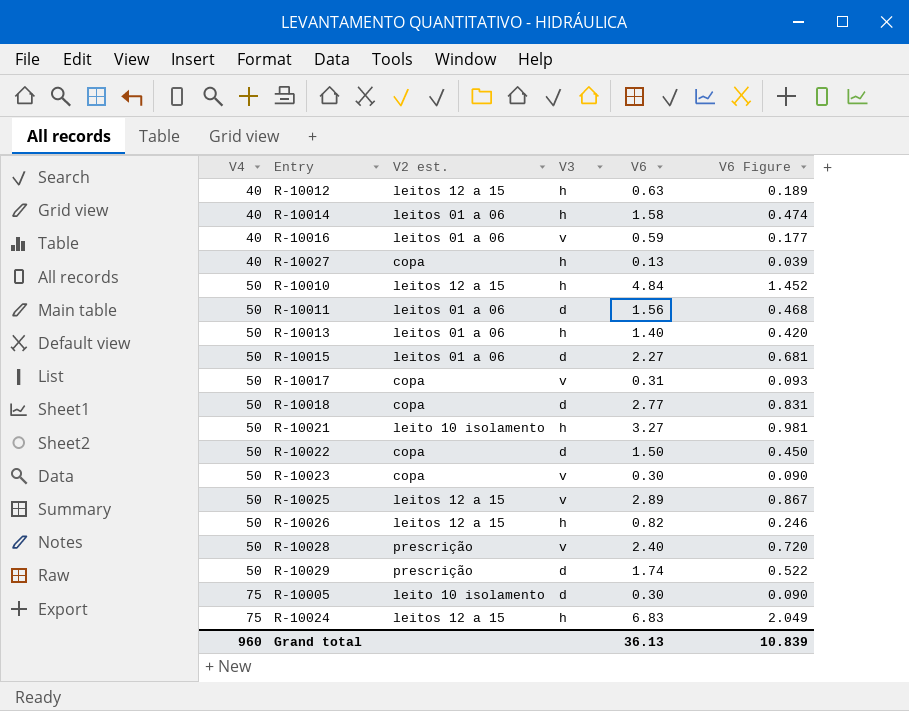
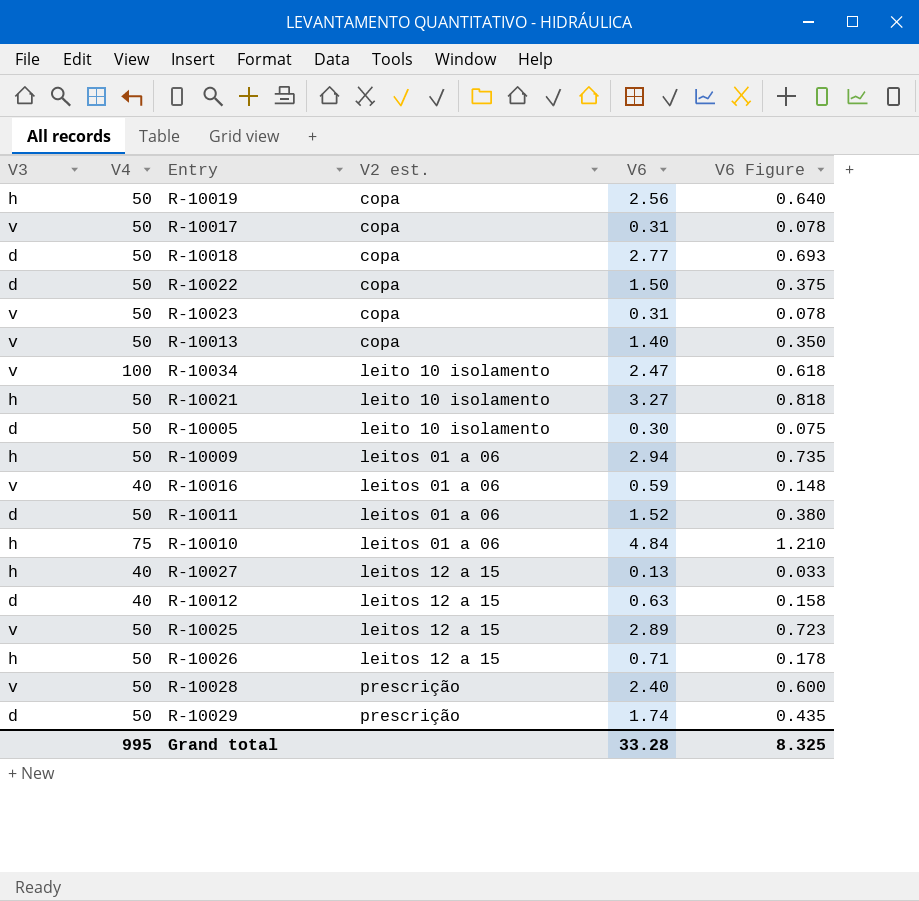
row order: V4 ascending -> V2 est. ascending
column V3 | position: 4 -> 1
column V6 Figure | formula: [V6] * 0.3 -> [V6] * 0.25
row R-10014: 40 | leitos 01 a 06 | h | 1.58 | 0.474 -> none
row R-10015: 50 | leitos 01 a 06 | d | 2.27 | 0.681 -> none
row R-10024: 75 | leitos 12 a 15 | h | 6.83 | 2.049 -> none
row R-10019: none -> h | 50 | copa | 2.56 | 0.640
R-10023 | V6: 0.30 -> 0.31
R-10013 | V3: h -> v
R-10013 | V2 est.: leitos 01 a 06 -> copa
row R-10034: none -> v | 100 | leito 10 isolamento | 2.47 | 0.618
R-10005 | V4: 75 -> 50
row R-10009: none -> h | 50 | leitos 01 a 06 | 2.94 | 0.735
R-10011 | V6: 1.56 -> 1.52
R-10010 | V4: 50 -> 75
R-10010 | V2 est.: leitos 12 a 15 -> leitos 01 a 06
R-10027 | V2 est.: copa -> leitos 12 a 15
R-10012 | V3: h -> d
R-10026 | V6: 0.82 -> 0.71
Grand total | V4: 960 -> 995
Grand total | V6: 36.13 -> 33.28
Grand total | V6 Figure: 10.839 -> 8.325

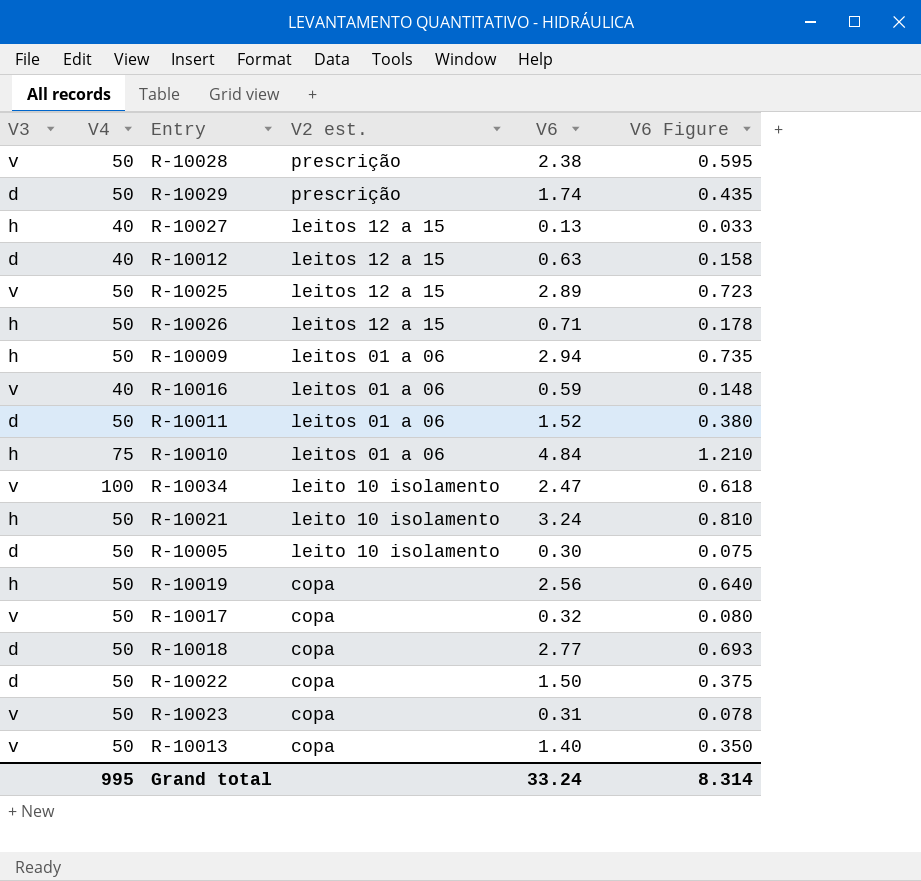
row order: V2 est. ascending -> V2 est. descending
R-10028 | V6: 2.40 -> 2.38
R-10028 | V6 Figure: 0.600 -> 0.595
R-10021 | V6: 3.27 -> 3.24
R-10021 | V6 Figure: 0.818 -> 0.810
R-10017 | V6: 0.31 -> 0.32
R-10017 | V6 Figure: 0.078 -> 0.080
Grand total | V6: 33.28 -> 33.24
Grand total | V6 Figure: 8.325 -> 8.314

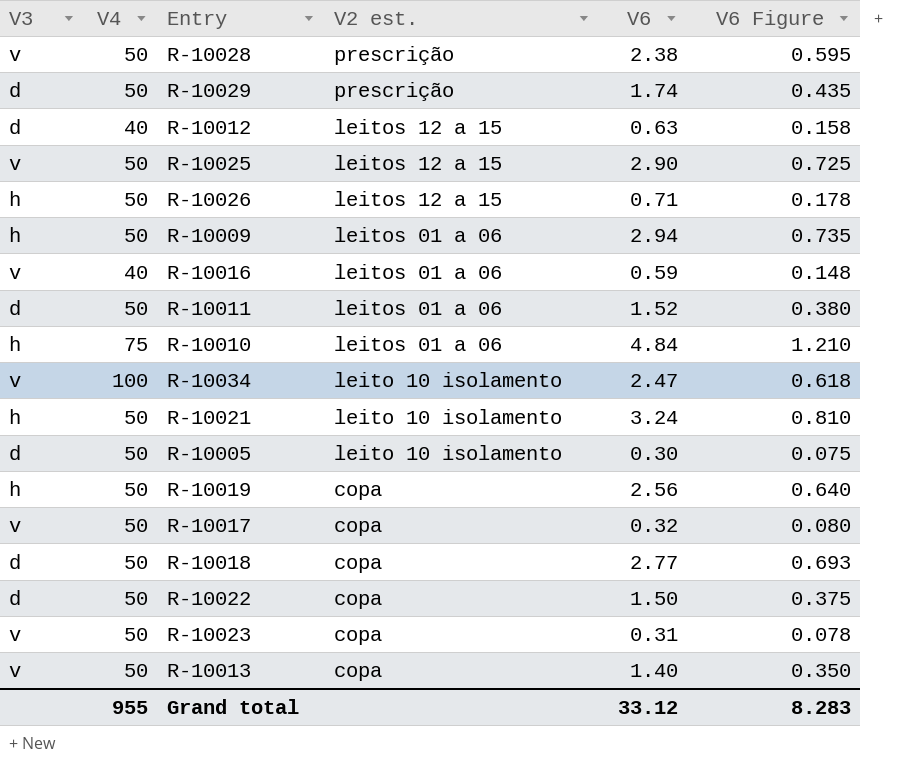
row R-10027: h | 40 | leitos 12 a 15 | 0.13 | 0.033 -> none
R-10025 | V6: 2.89 -> 2.90
R-10025 | V6 Figure: 0.723 -> 0.725
Grand total | V4: 995 -> 955
Grand total | V6: 33.24 -> 33.12
Grand total | V6 Figure: 8.314 -> 8.283

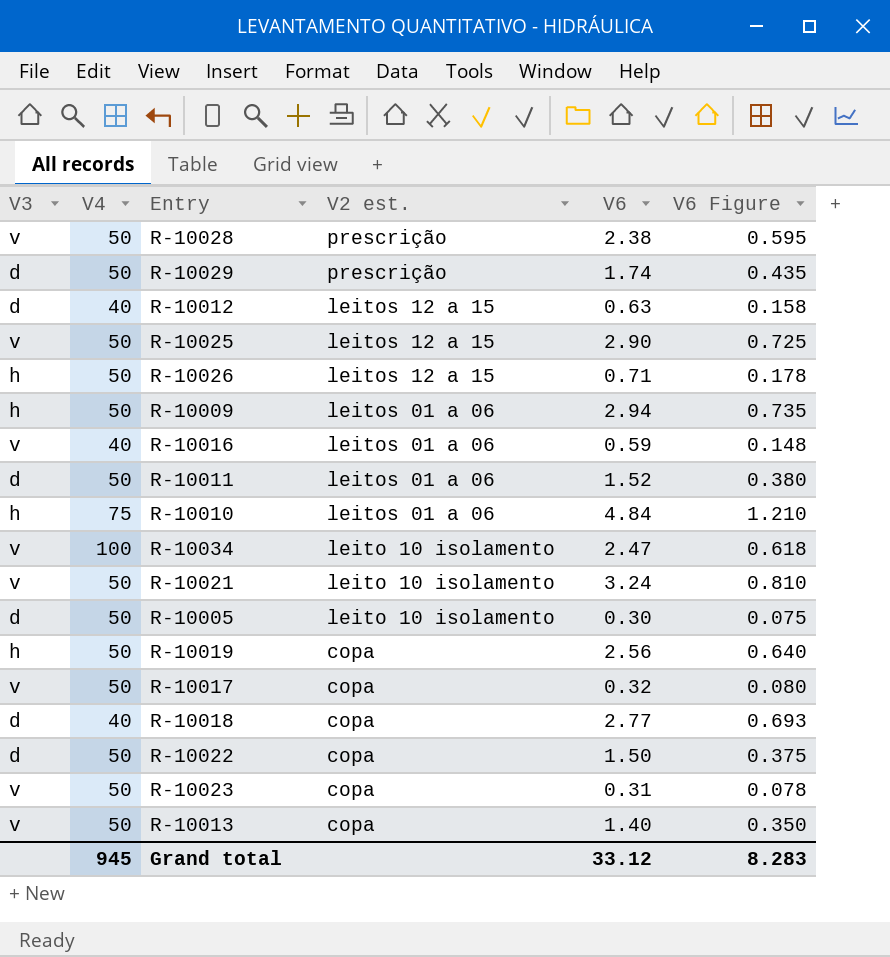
R-10021 | V3: h -> v
R-10018 | V4: 50 -> 40
Grand total | V4: 955 -> 945

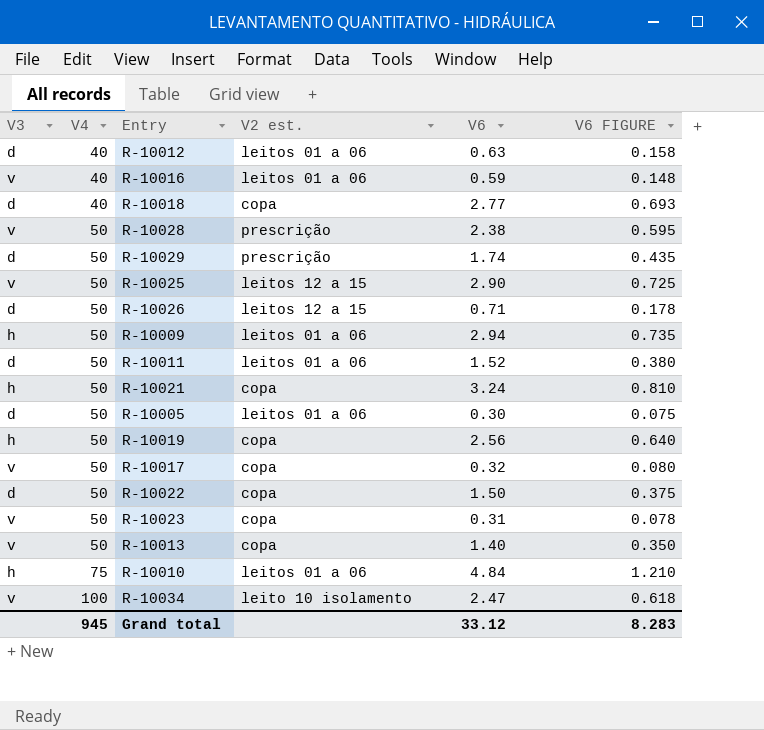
row order: V2 est. descending -> V4 ascending
column name: V6 Figure -> V6 FIGURE
R-10012 | V2 est.: leitos 12 a 15 -> leitos 01 a 06
R-10026 | V3: h -> d
R-10021 | V3: v -> h
R-10021 | V2 est.: leito 10 isolamento -> copa
R-10005 | V2 est.: leito 10 isolamento -> leitos 01 a 06

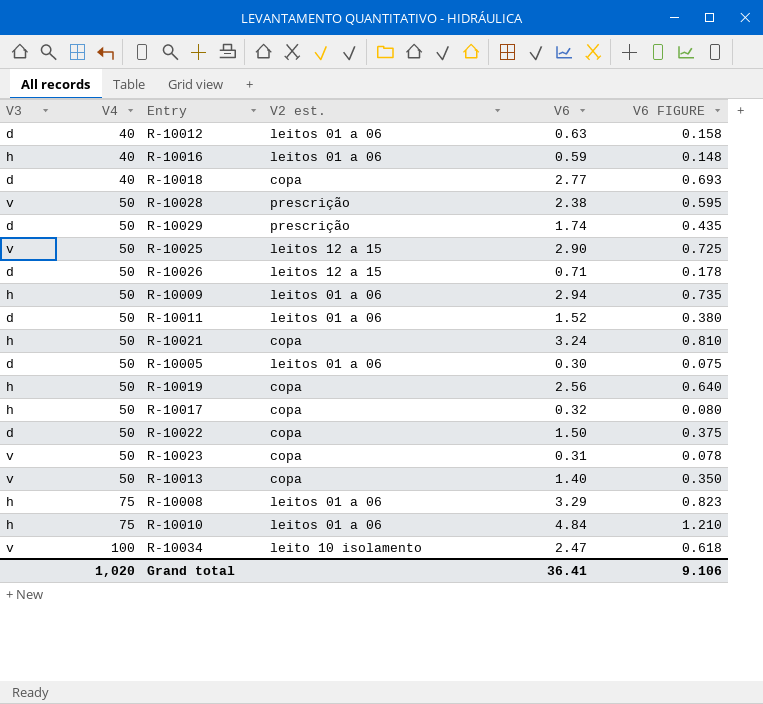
R-10016 | V3: v -> h
R-10017 | V3: v -> h
row R-10008: none -> h | 75 | leitos 01 a 06 | 3.29 | 0.823
Grand total | V4: 945 -> 1,020
Grand total | V6: 33.12 -> 36.41
Grand total | V6 FIGURE: 8.283 -> 9.106

